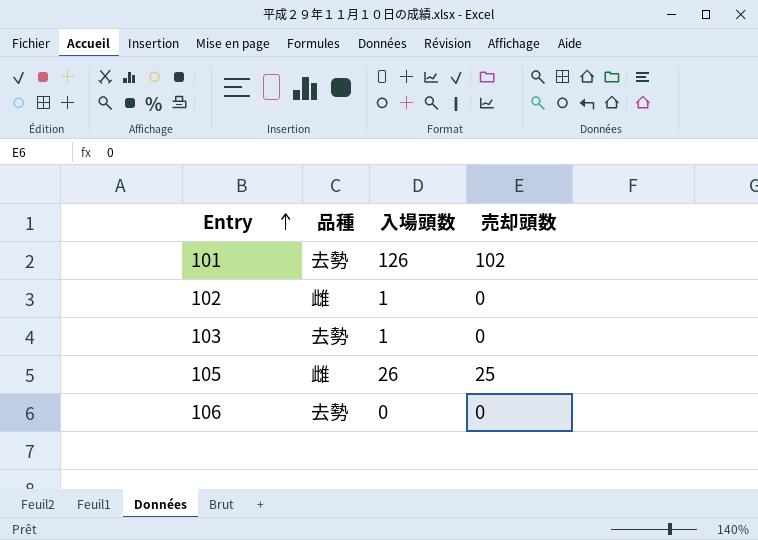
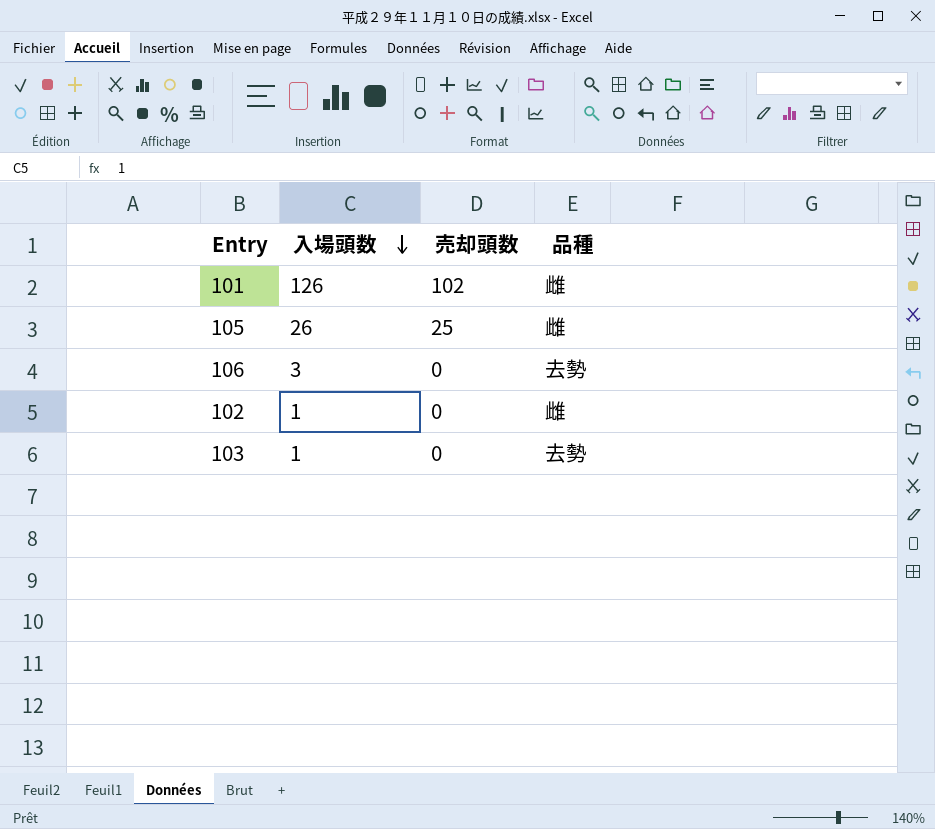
row order: Entry ascending -> 入場頭数 descending
column 品種 | position: 2 -> 4
101 | 品種: 去勢 -> 雌
106 | 入場頭数: 0 -> 3

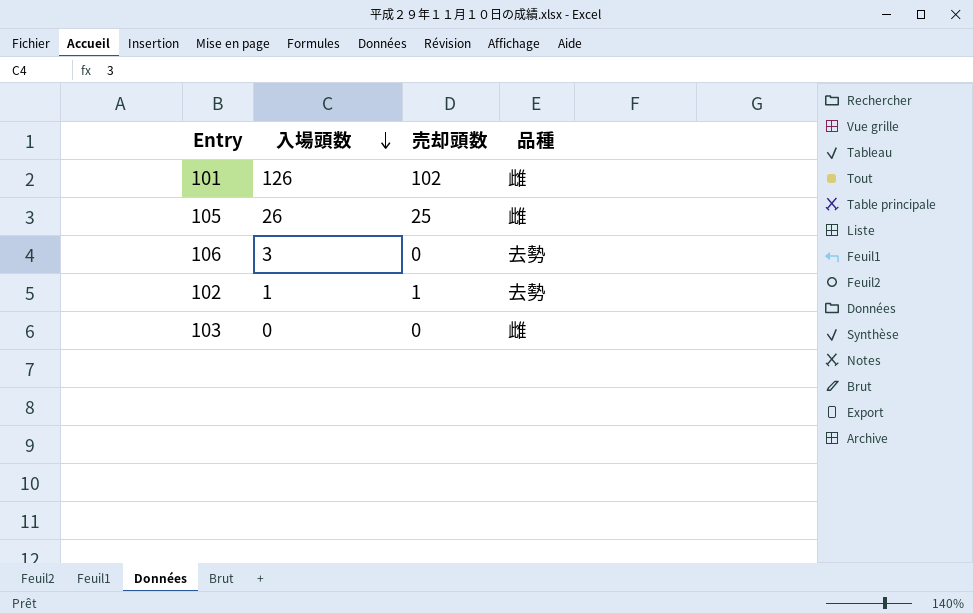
102 | 売却頭数: 0 -> 1
102 | 品種: 雌 -> 去勢
103 | 入場頭数: 1 -> 0
103 | 品種: 去勢 -> 雌

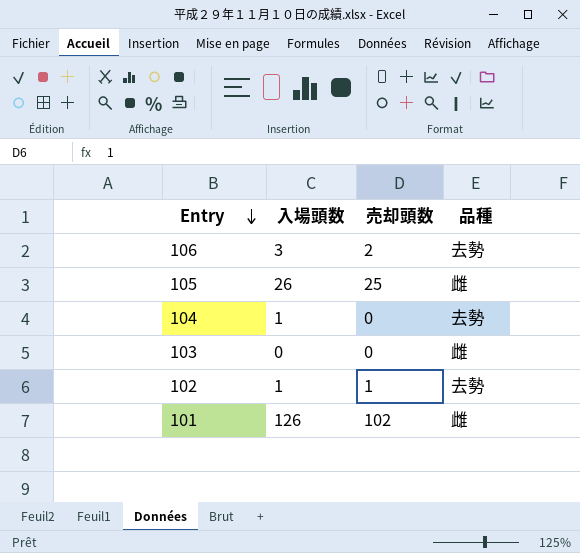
row order: 入場頭数 descending -> Entry descending
106 | 売却頭数: 0 -> 2
row 104: none -> 1 | 0 | 去勢

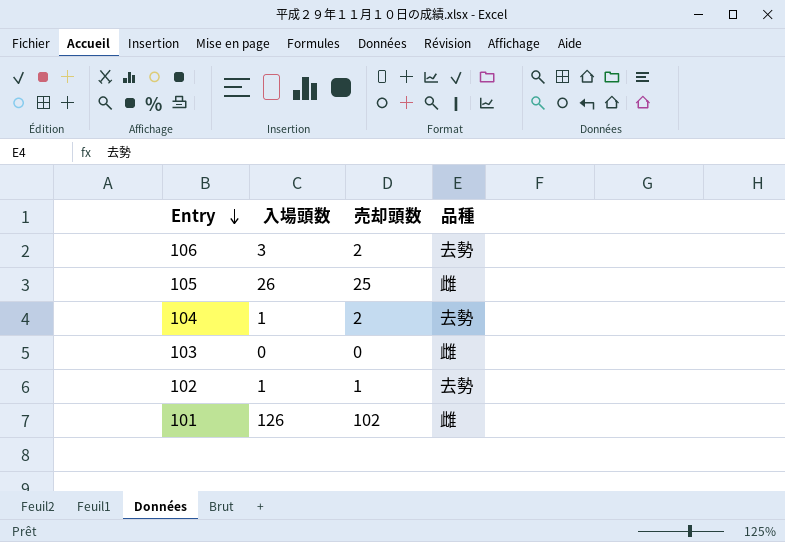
104 | 売却頭数: 0 -> 2

